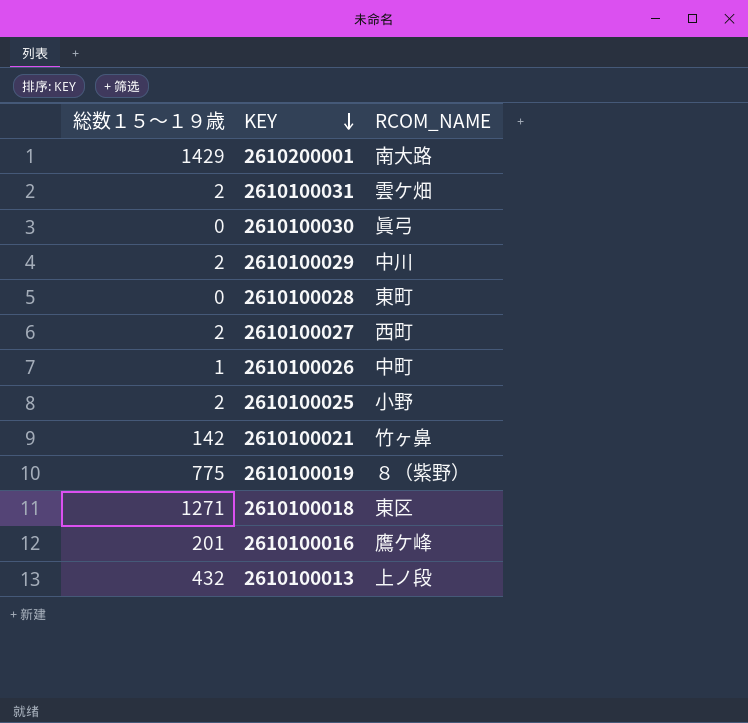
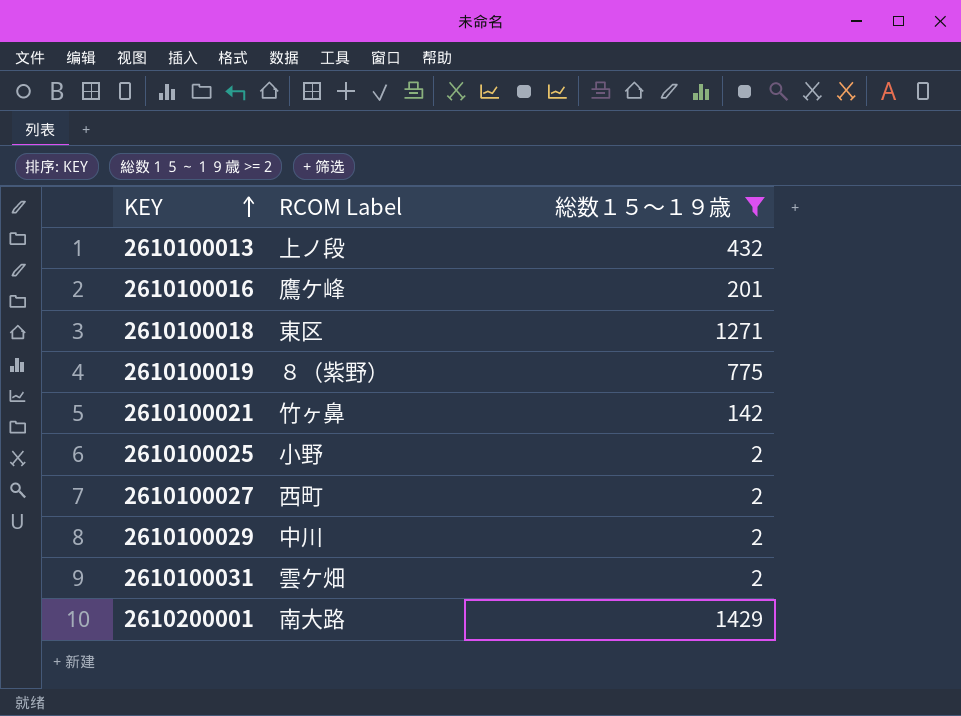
filter: none -> 総数１５～１９歳 >= 2
row order: KEY descending -> KEY ascending
column name: RCOM_NAME -> RCOM Label
column 総数１５～１９歳 | position: 1 -> 3

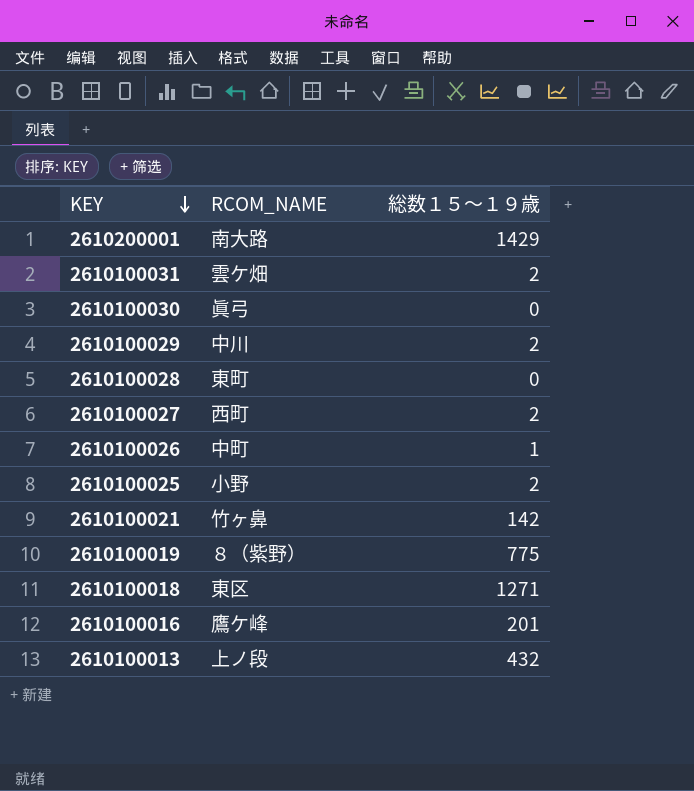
filter: 総数１５～１９歳 >= 2 -> none
row order: KEY ascending -> KEY descending
column name: RCOM Label -> RCOM_NAME

